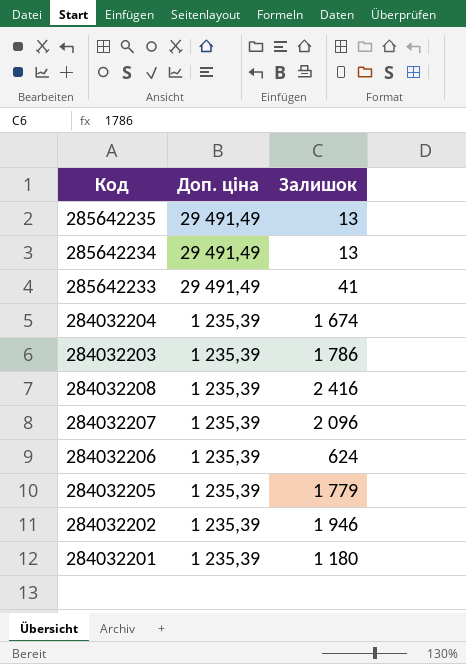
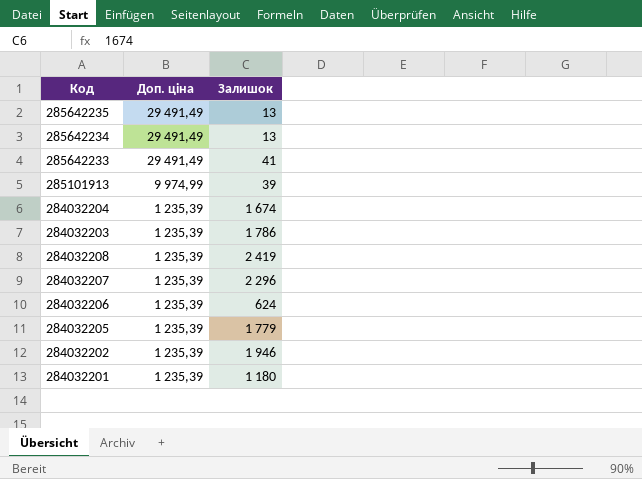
row 285101913: none -> 9 974,99 | 39
284032208 | Залишок: 2 416 -> 2 419
284032207 | Залишок: 2 096 -> 2 296

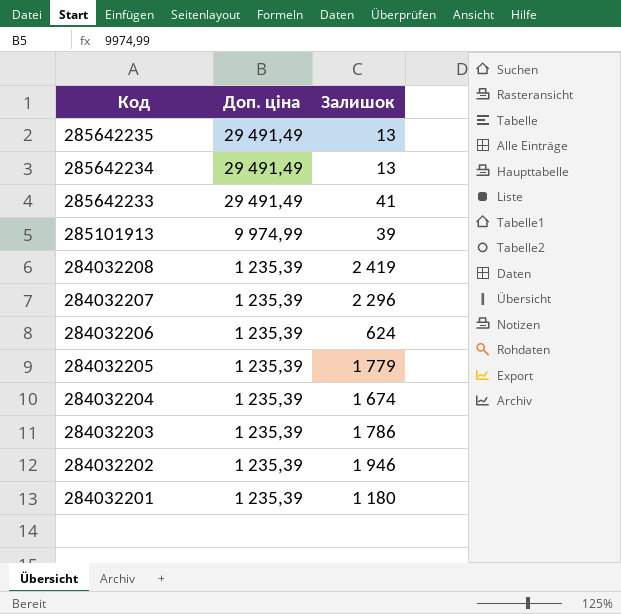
row order: Доп. ціна descending -> Код descending

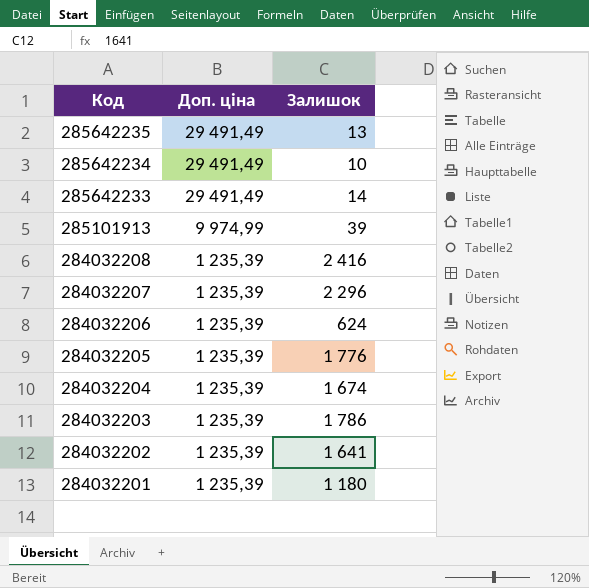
285642234 | Залишок: 13 -> 10
285642233 | Залишок: 41 -> 14
284032208 | Залишок: 2 419 -> 2 416
284032205 | Залишок: 1 779 -> 1 776
284032202 | Залишок: 1 946 -> 1 641

